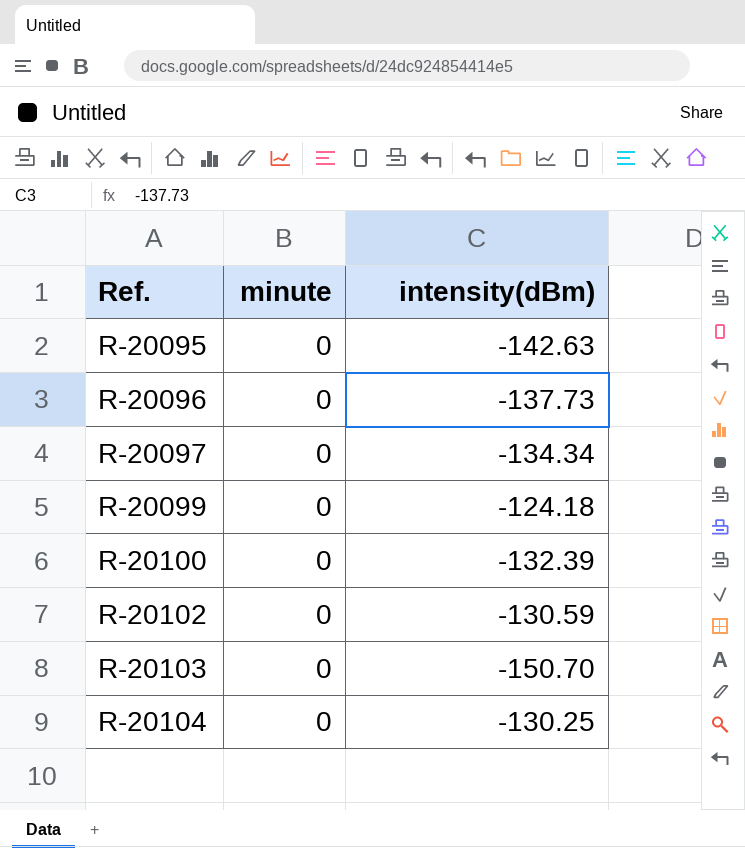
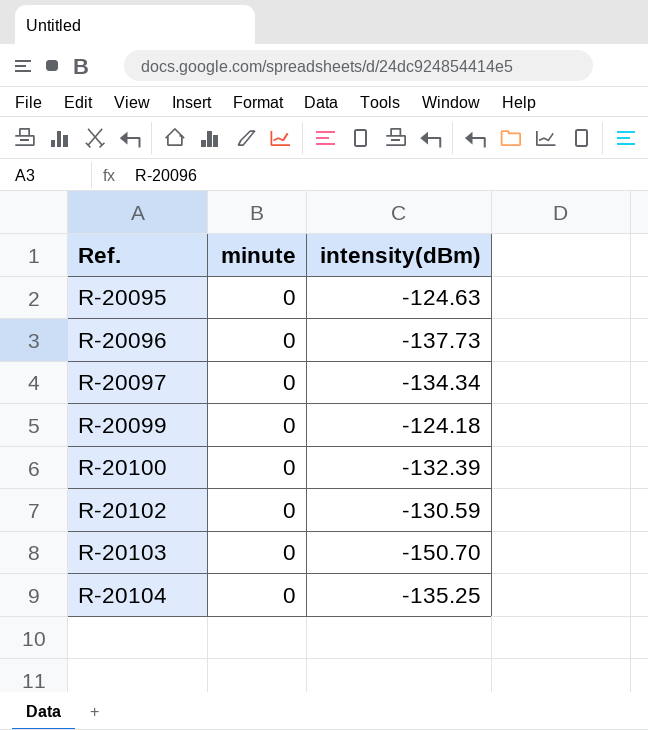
R-20095 | intensity(dBm): -142.63 -> -124.63
R-20104 | intensity(dBm): -130.25 -> -135.25

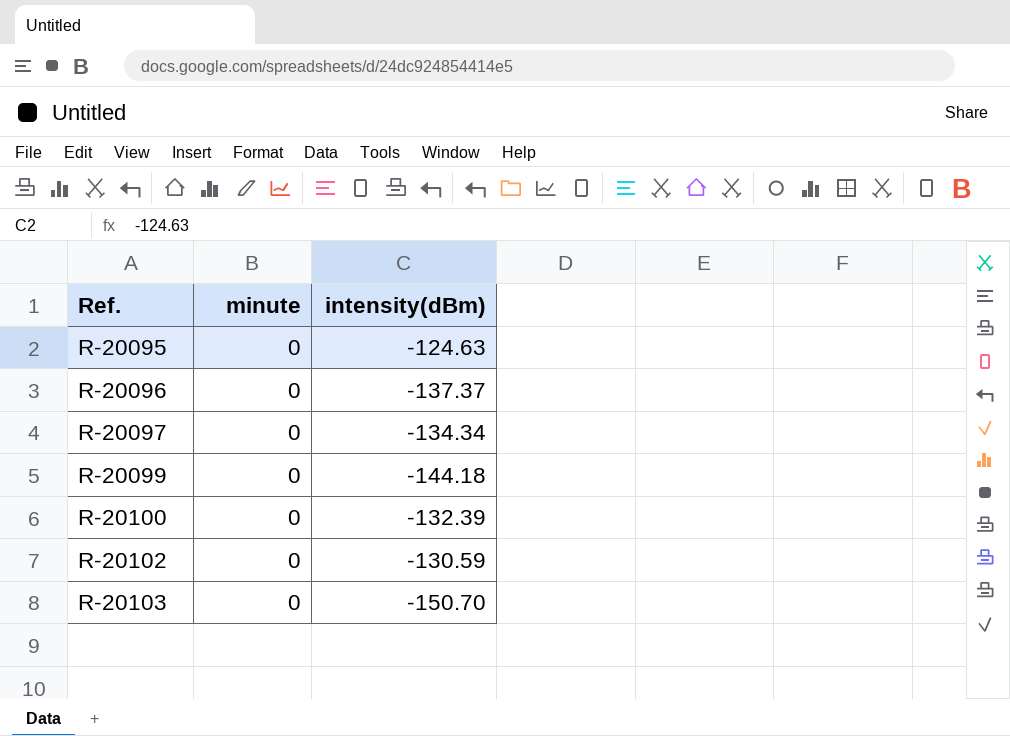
row R-20104: 0 | -135.25 -> none
R-20096 | intensity(dBm): -137.73 -> -137.37
R-20099 | intensity(dBm): -124.18 -> -144.18

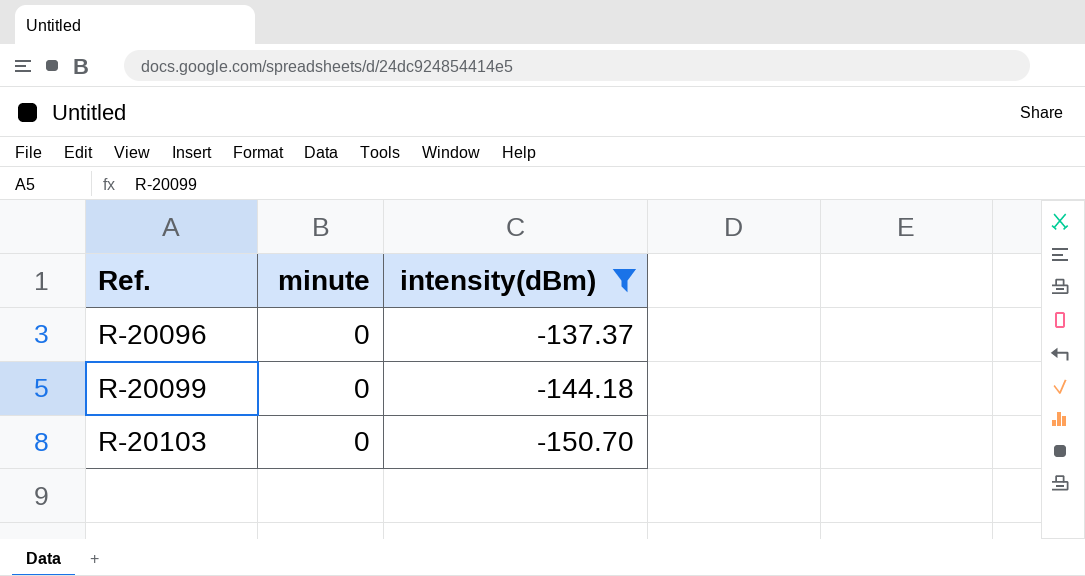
filter: none -> intensity(dBm) <= -137.37

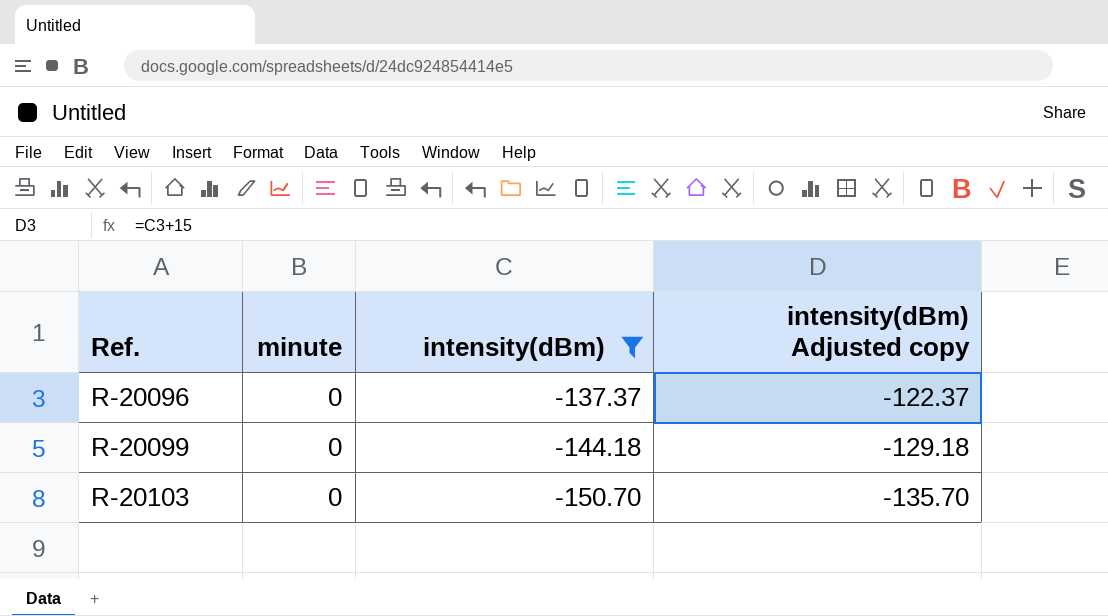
column intensity(dBm) Adjusted copy | formula: none -> [intensity(dBm)] + 15

